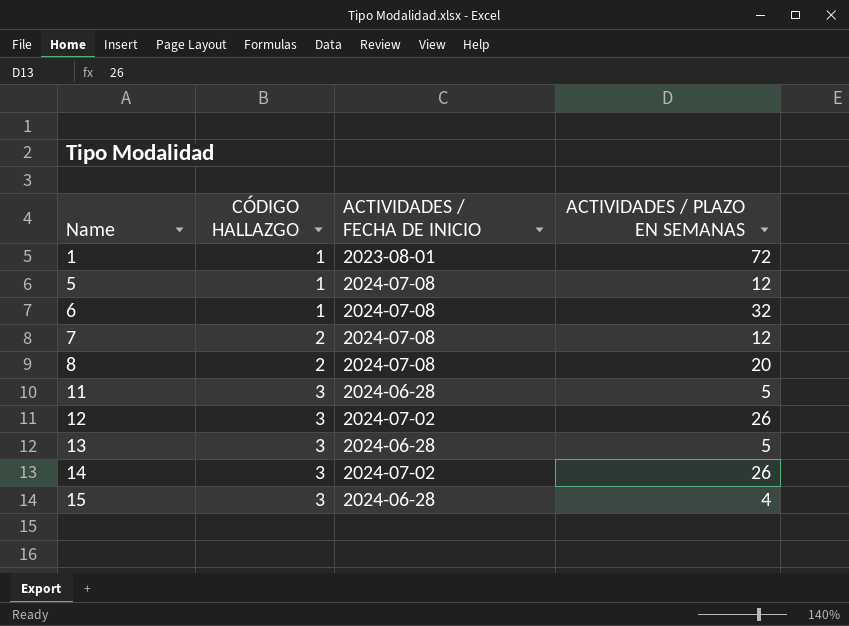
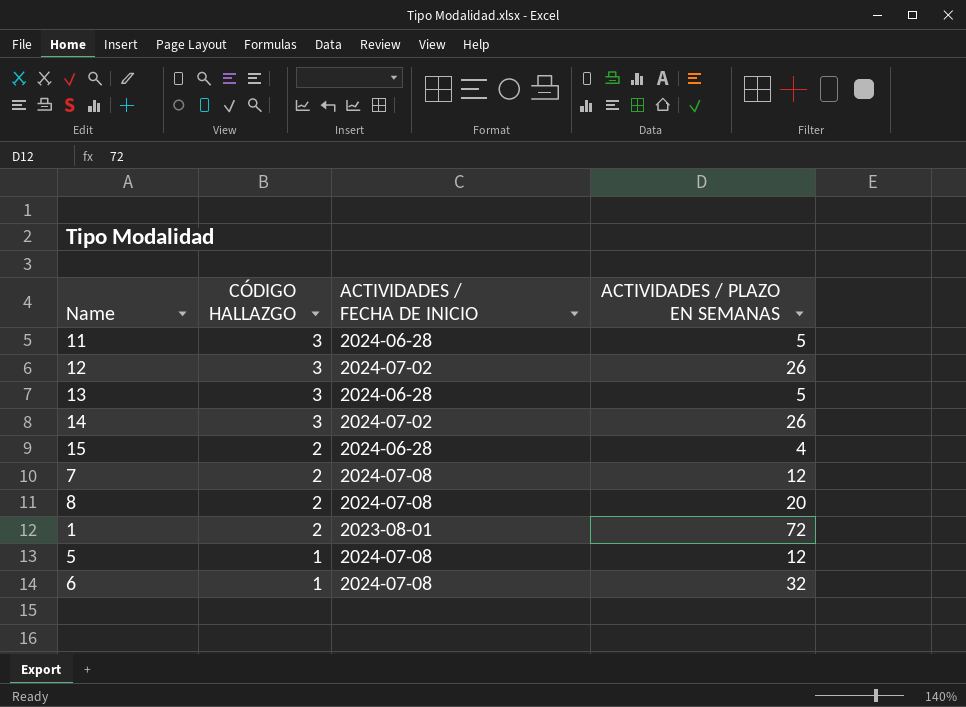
row order: Name ascending -> CÓDIGO HALLAZGO descending
15 | CÓDIGO HALLAZGO: 3 -> 2
1 | CÓDIGO HALLAZGO: 1 -> 2

